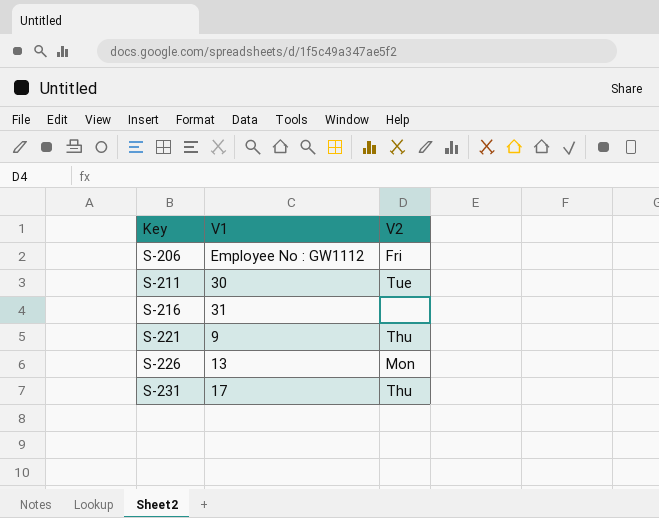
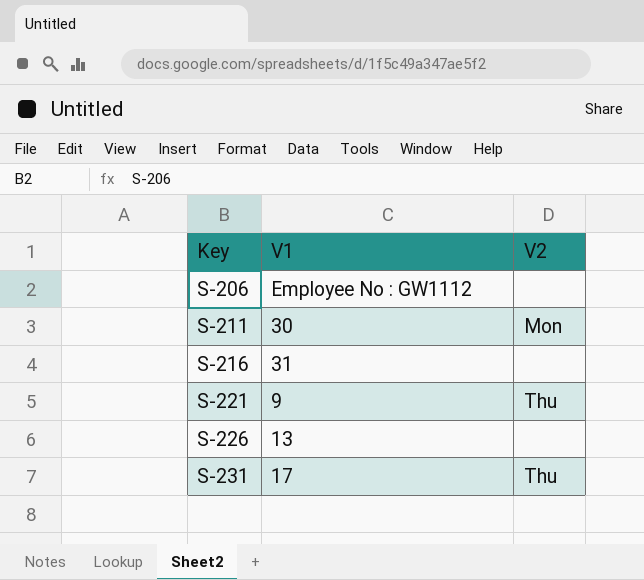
S-206 | V2: Fri -> none
S-211 | V2: Tue -> Mon
S-226 | V2: Mon -> none

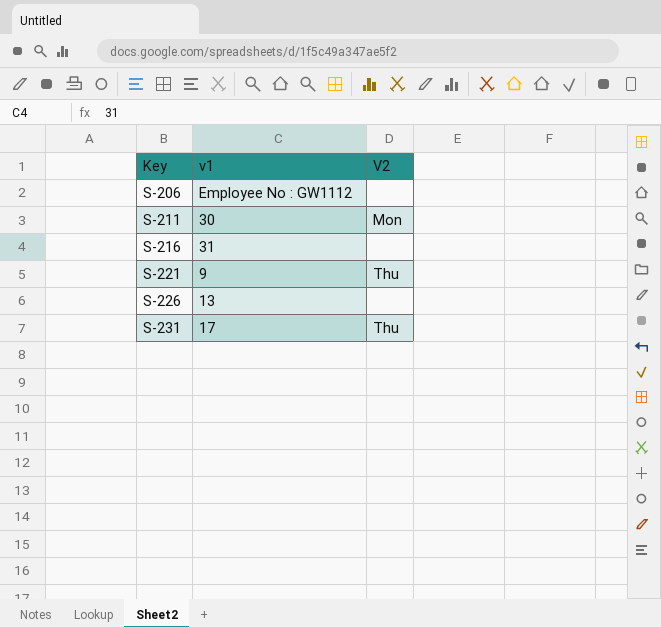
column name: V1 -> v1

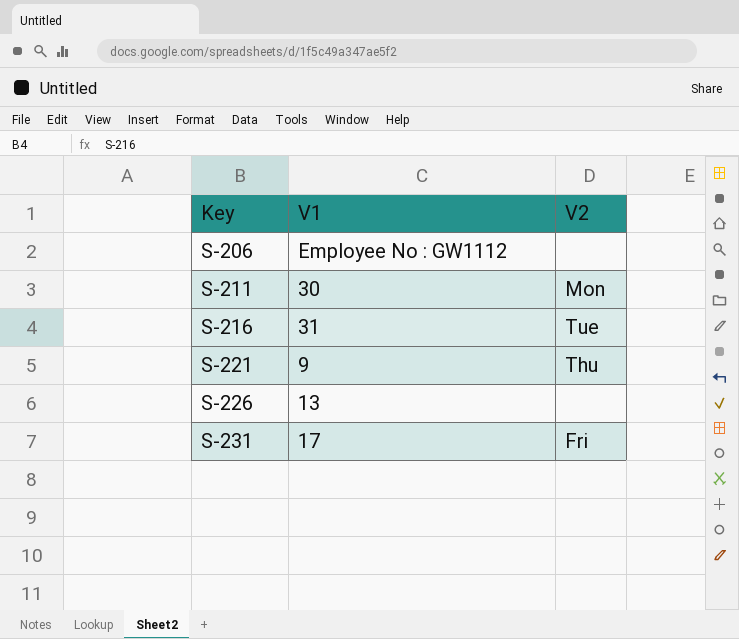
column name: v1 -> V1
S-216 | V2: none -> Tue
S-231 | V2: Thu -> Fri

